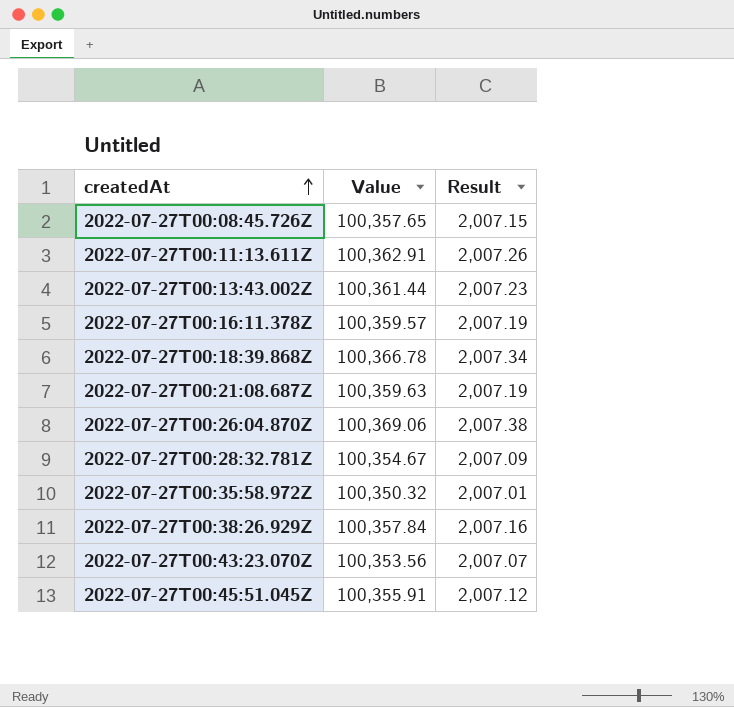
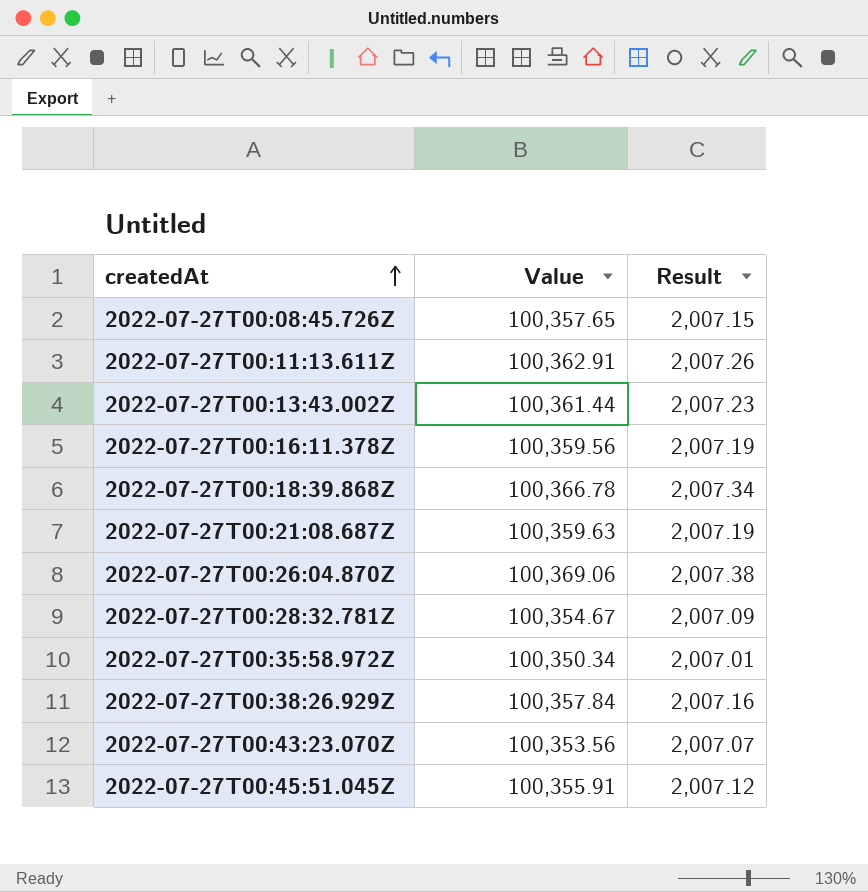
2022-07-27T00:16:11.378Z | Value: 100,359.57 -> 100,359.56
2022-07-27T00:35:58.972Z | Value: 100,350.32 -> 100,350.34

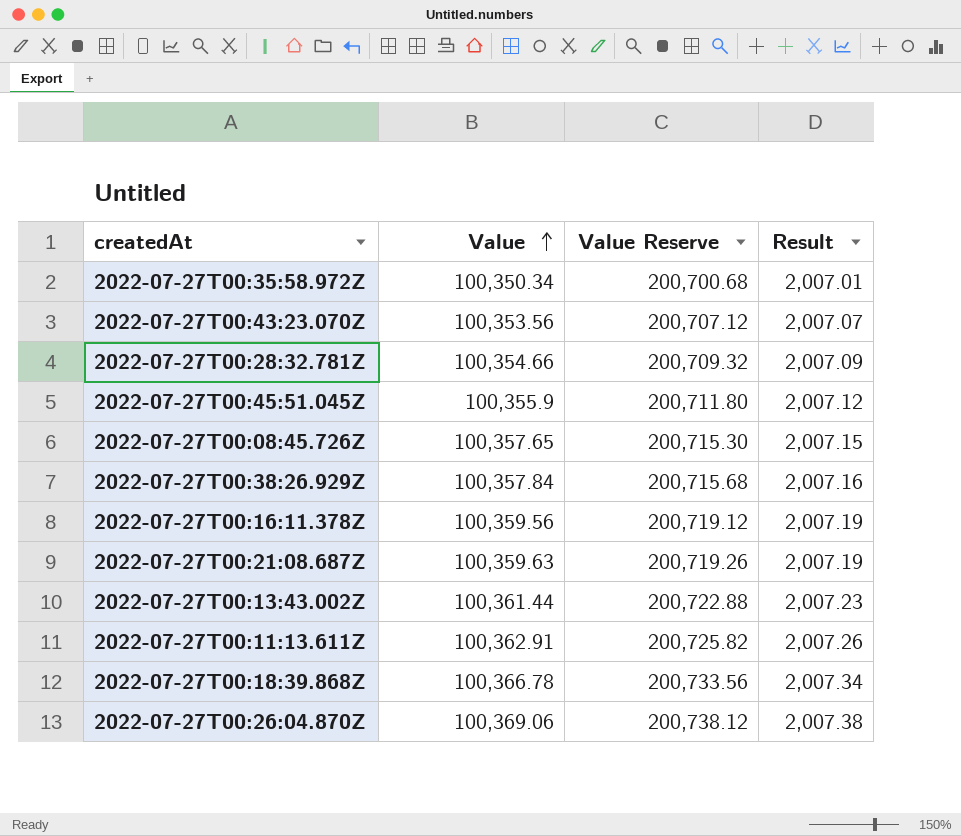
row order: createdAt ascending -> Value ascending
column Value Reserve | formula: none -> [Value] * 2
2022-07-27T00:28:32.781Z | Value: 100,354.67 -> 100,354.66
2022-07-27T00:45:51.045Z | Value: 100,355.91 -> 100,355.9

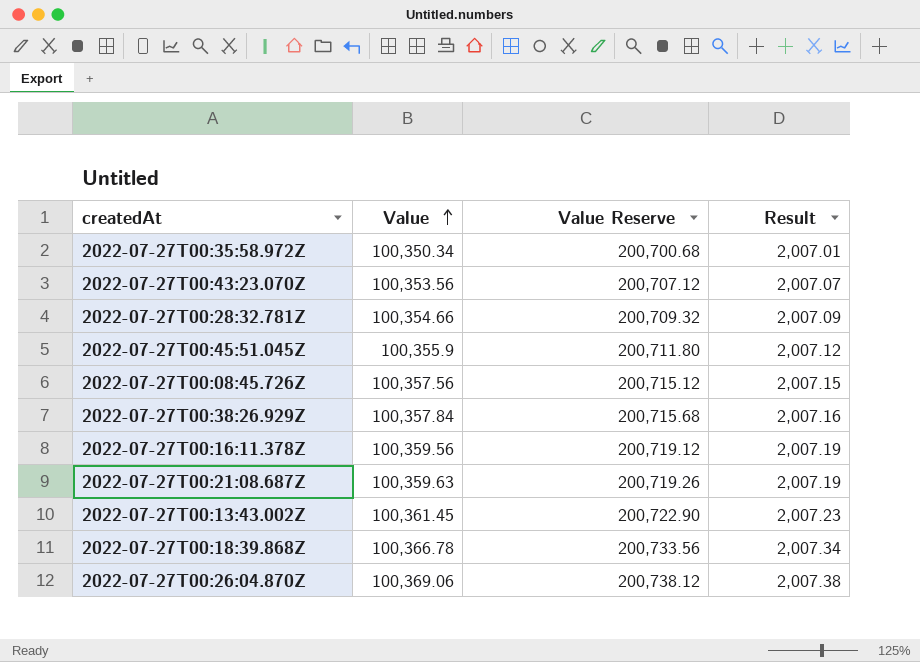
row 2022-07-27T00:11:13.611Z: 100,362.91 | 200,725.82 | 2,007.26 -> none
2022-07-27T00:08:45.726Z | Value: 100,357.65 -> 100,357.56
2022-07-27T00:08:45.726Z | Value Reserve: 200,715.30 -> 200,715.12
2022-07-27T00:13:43.002Z | Value: 100,361.44 -> 100,361.45
2022-07-27T00:13:43.002Z | Value Reserve: 200,722.88 -> 200,722.90

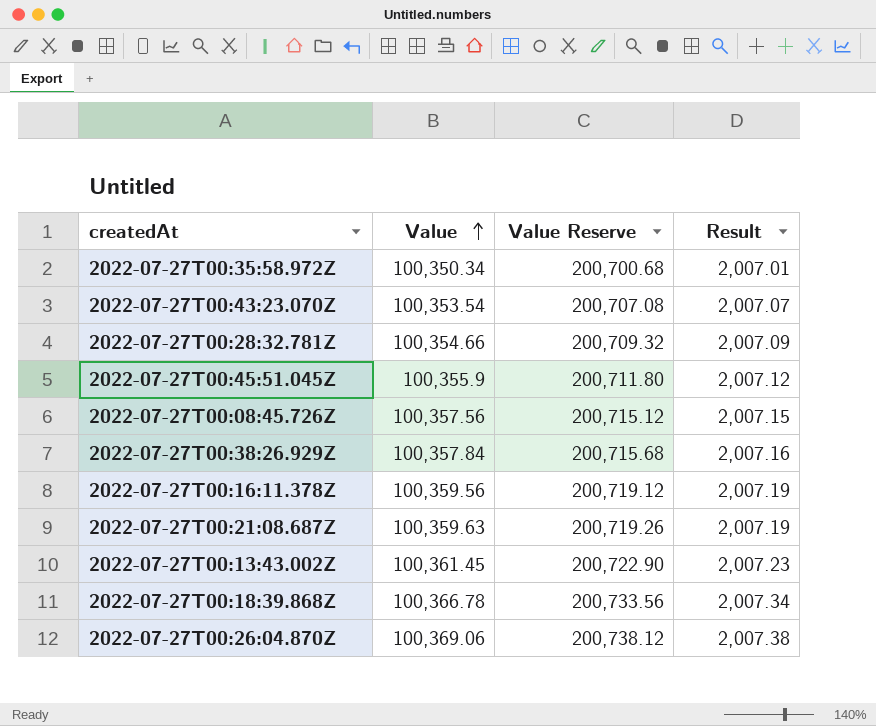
2022-07-27T00:43:23.070Z | Value: 100,353.56 -> 100,353.54
2022-07-27T00:43:23.070Z | Value Reserve: 200,707.12 -> 200,707.08

